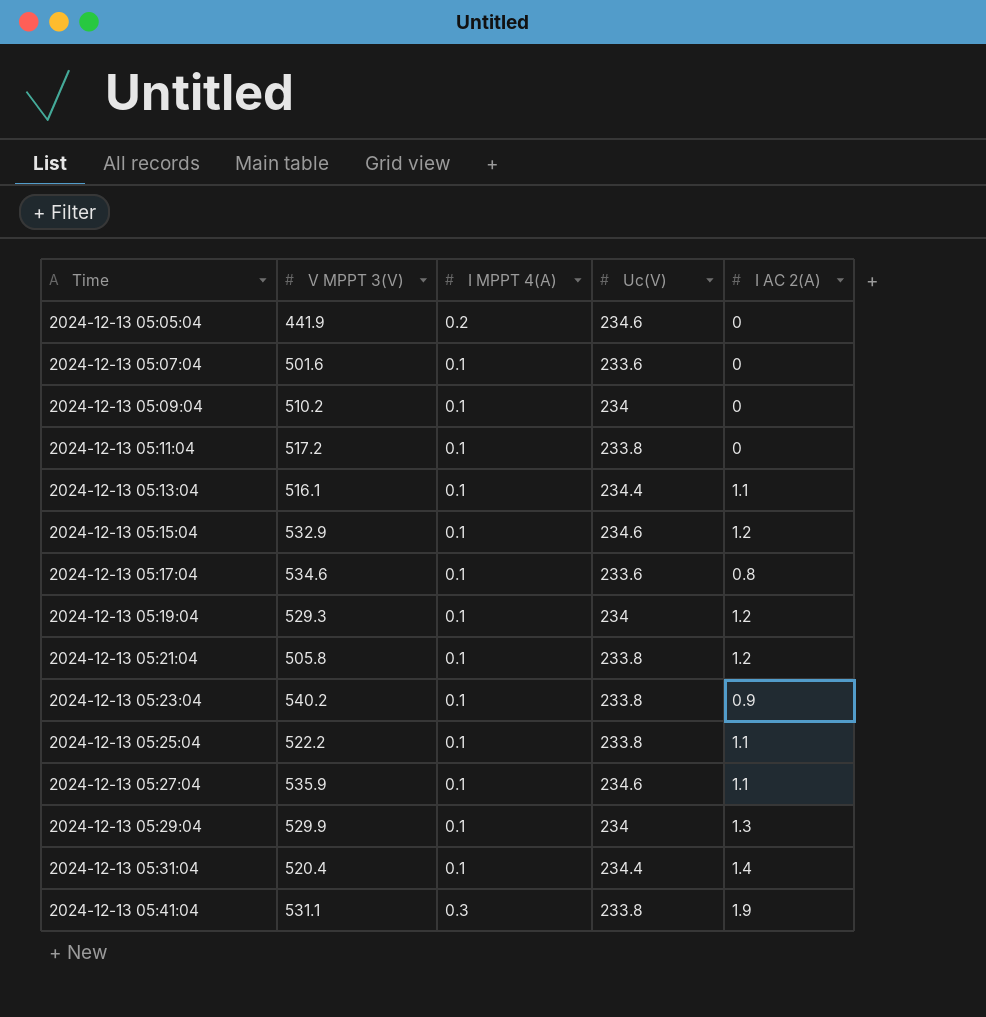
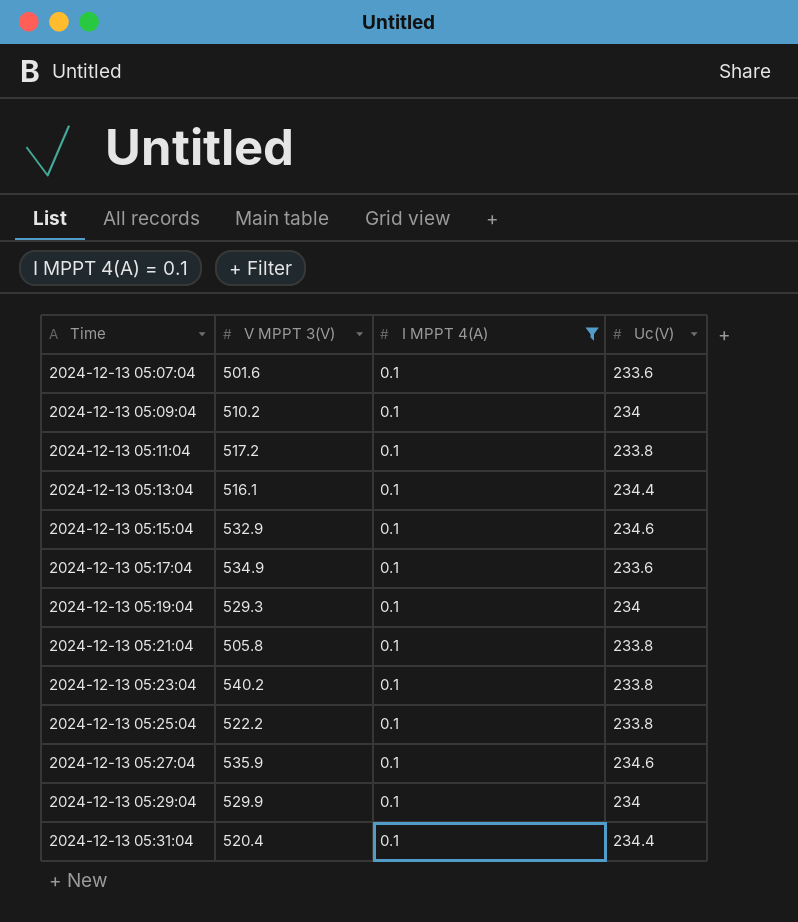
filter: none -> I MPPT 4(A) = 0.1
column I AC 2(A) | position: 5 -> none
2024-12-13 05:17:04 | V MPPT 3(V): 534.6 -> 534.9

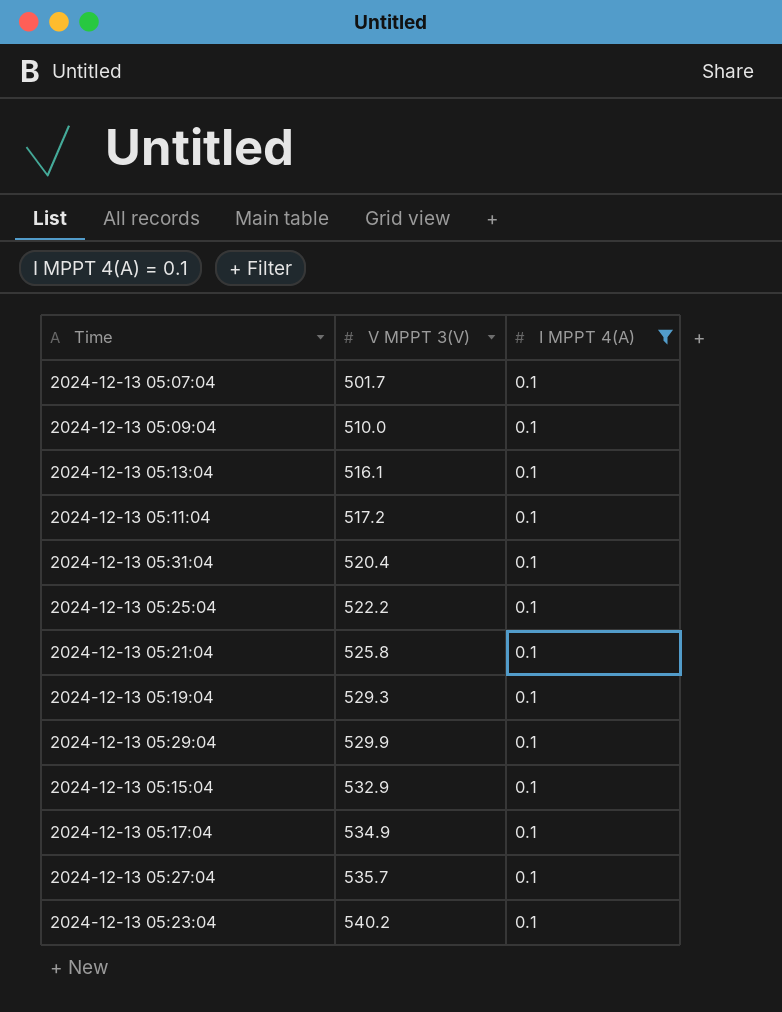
row order: Time ascending -> V MPPT 3(V) ascending
column Uc(V) | position: 4 -> none
2024-12-13 05:07:04 | V MPPT 3(V): 501.6 -> 501.7
2024-12-13 05:09:04 | V MPPT 3(V): 510.2 -> 510.0
2024-12-13 05:21:04 | V MPPT 3(V): 505.8 -> 525.8
2024-12-13 05:27:04 | V MPPT 3(V): 535.9 -> 535.7

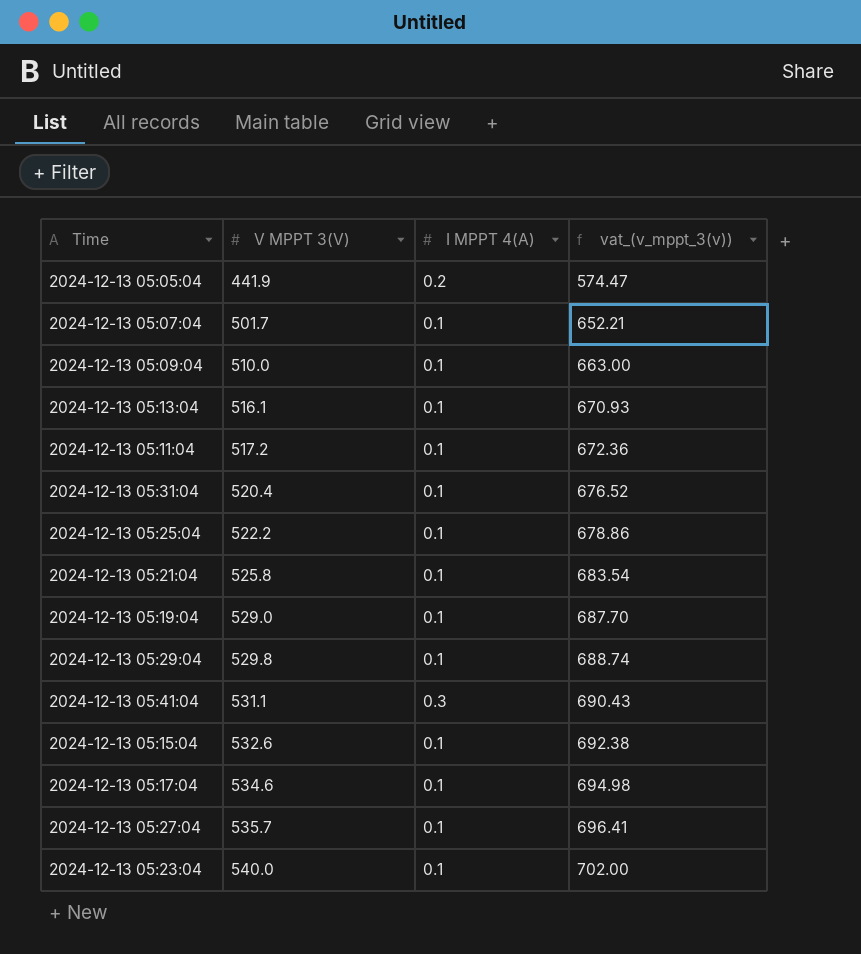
filter: I MPPT 4(A) = 0.1 -> none
column vat_(v_mppt_3(v)) | formula: none -> [V MPPT 3(V)] * 1.3
2024-12-13 05:19:04 | V MPPT 3(V): 529.3 -> 529.0
2024-12-13 05:29:04 | V MPPT 3(V): 529.9 -> 529.8
2024-12-13 05:15:04 | V MPPT 3(V): 532.9 -> 532.6
2024-12-13 05:17:04 | V MPPT 3(V): 534.9 -> 534.6
2024-12-13 05:23:04 | V MPPT 3(V): 540.2 -> 540.0

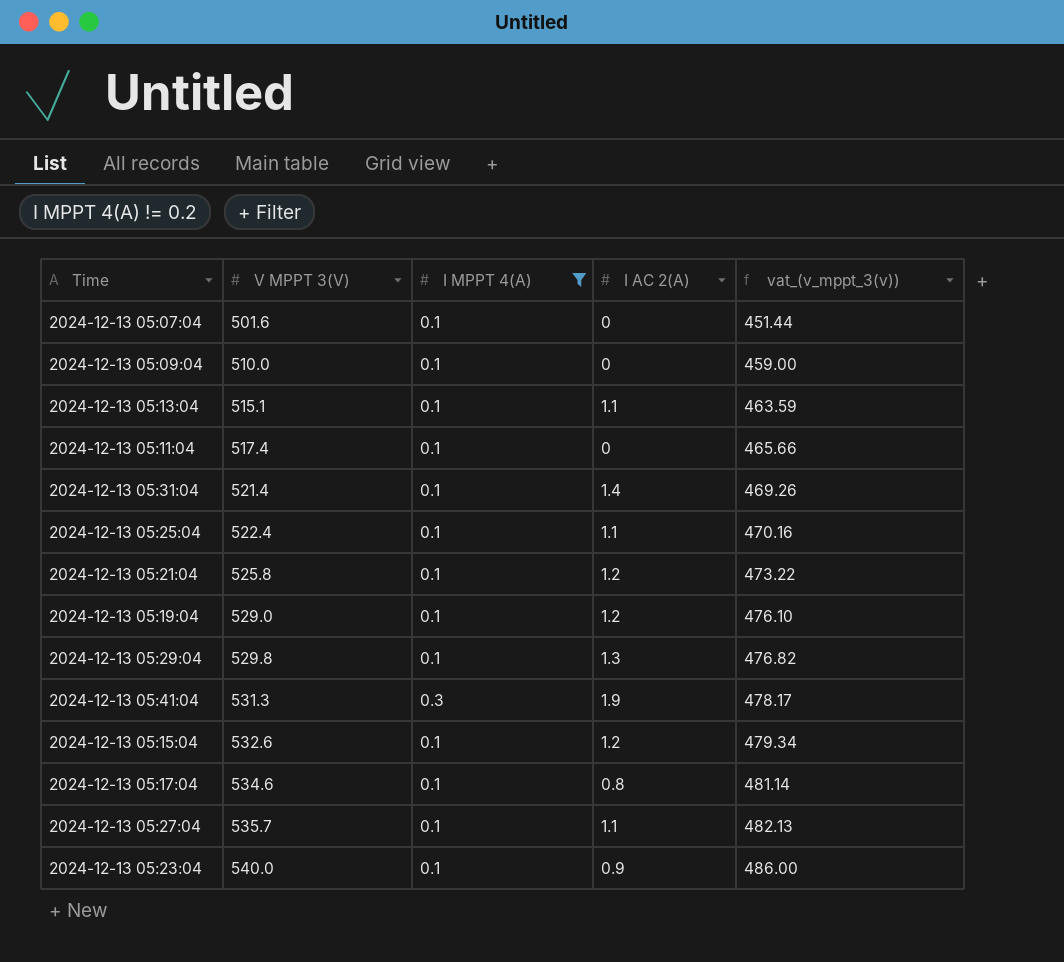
filter: none -> I MPPT 4(A) != 0.2
column I AC 2(A) | position: none -> 4
column vat_(v_mppt_3(v)) | formula: [V MPPT 3(V)] * 1.3 -> [V MPPT 3(V)] * 0.9
2024-12-13 05:07:04 | V MPPT 3(V): 501.7 -> 501.6
2024-12-13 05:13:04 | V MPPT 3(V): 516.1 -> 515.1
2024-12-13 05:11:04 | V MPPT 3(V): 517.2 -> 517.4
2024-12-13 05:31:04 | V MPPT 3(V): 520.4 -> 521.4
2024-12-13 05:25:04 | V MPPT 3(V): 522.2 -> 522.4
2024-12-13 05:41:04 | V MPPT 3(V): 531.1 -> 531.3

